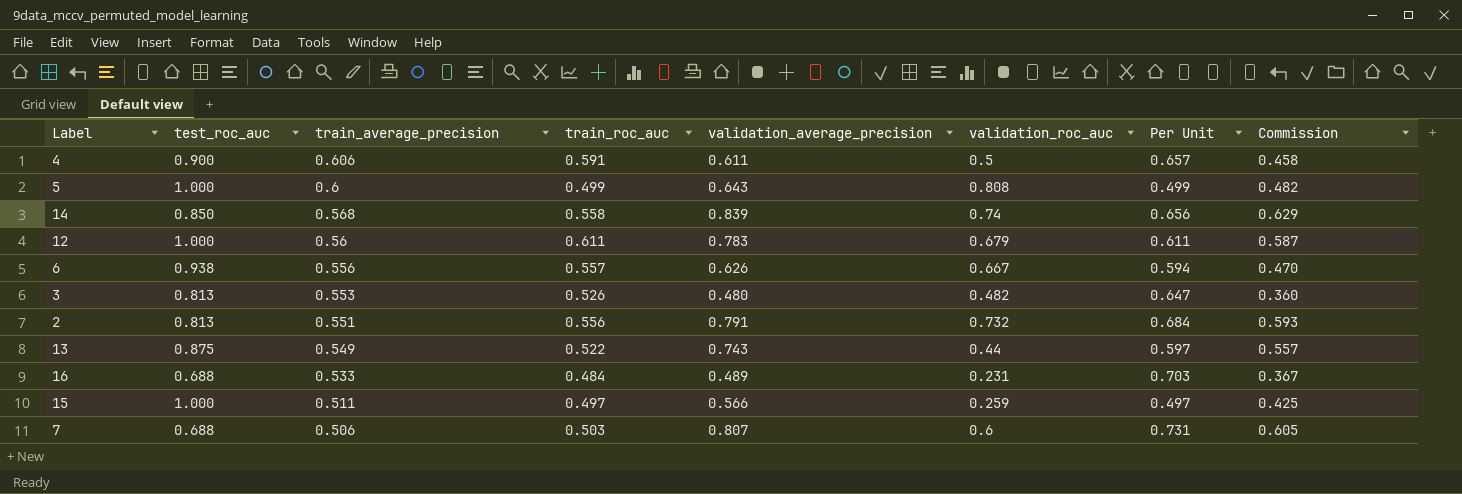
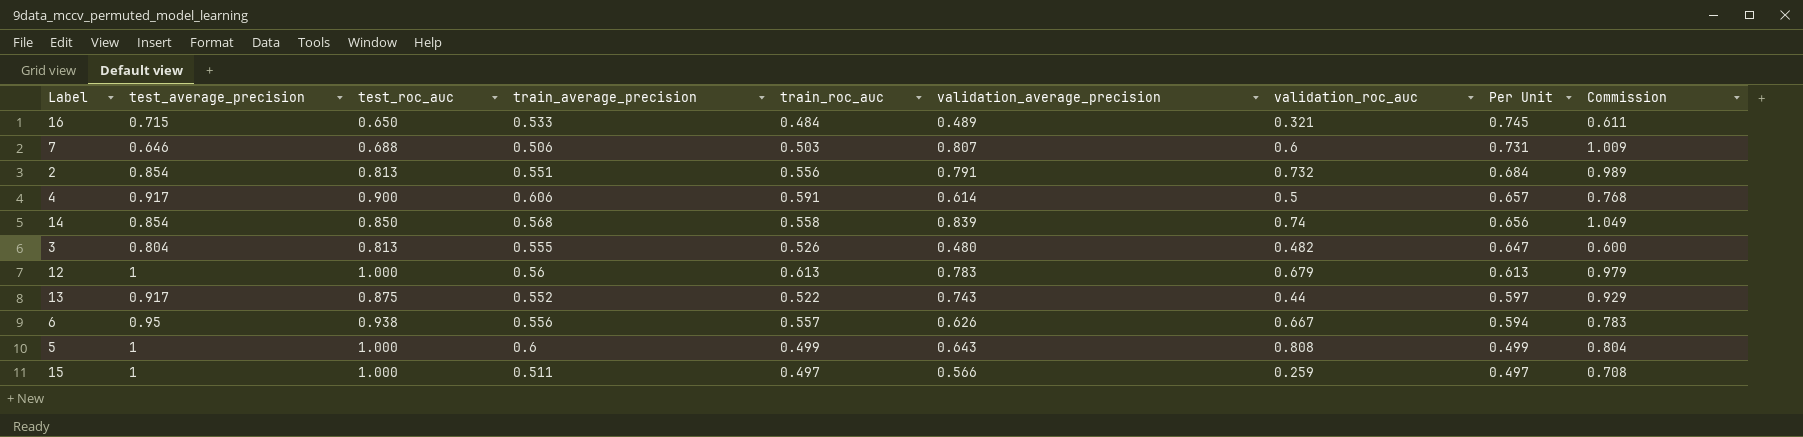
row order: train_average_precision descending -> Per Unit descending
column test_average_precision | position: none -> 2
column Commission | formula: [validation_average_precision] * 0.75 -> [validation_average_precision] * 1.25
16 | test_roc_auc: 0.688 -> 0.650
16 | validation_roc_auc: 0.231 -> 0.321
16 | Per Unit: 0.703 -> 0.745
4 | validation_average_precision: 0.611 -> 0.614
3 | train_average_precision: 0.553 -> 0.555
12 | train_roc_auc: 0.611 -> 0.613
12 | Per Unit: 0.611 -> 0.613
13 | train_average_precision: 0.549 -> 0.552

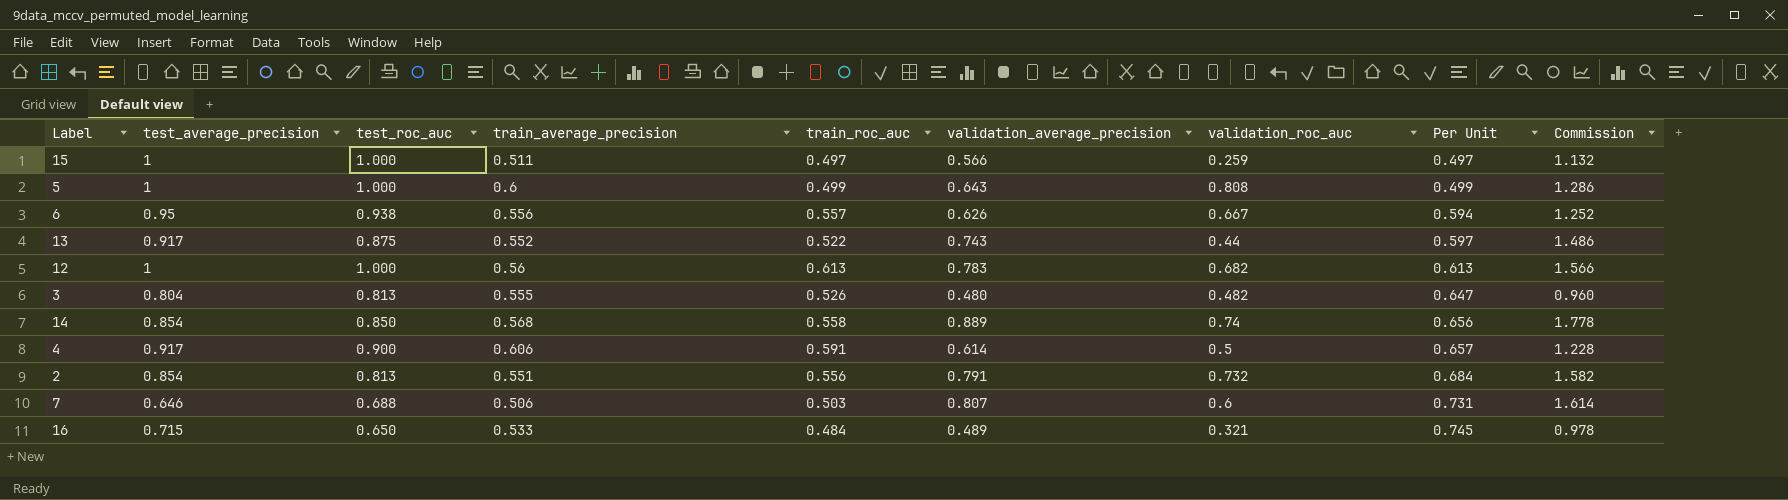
row order: Per Unit descending -> Per Unit ascending
column Commission | formula: [validation_average_precision] * 1.25 -> [validation_average_precision] * 2
12 | validation_roc_auc: 0.679 -> 0.682
14 | validation_average_precision: 0.839 -> 0.889

